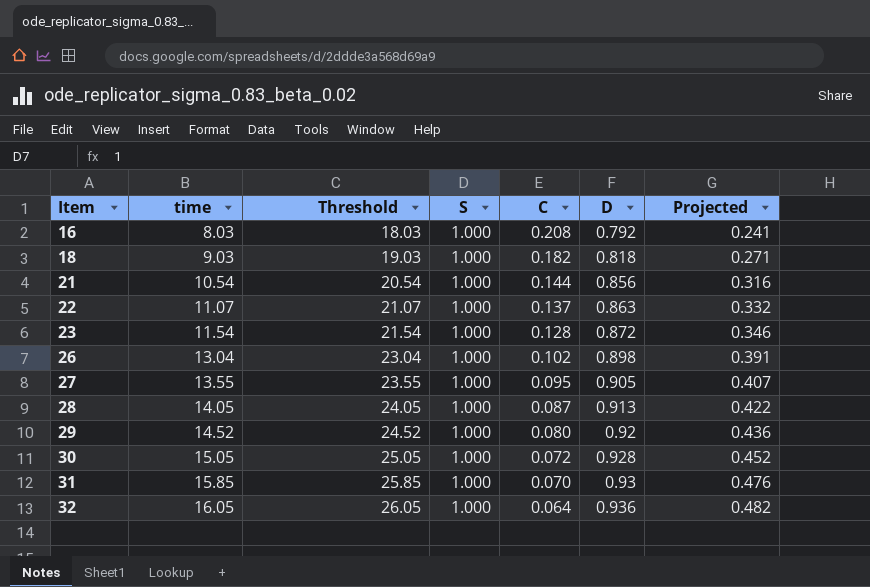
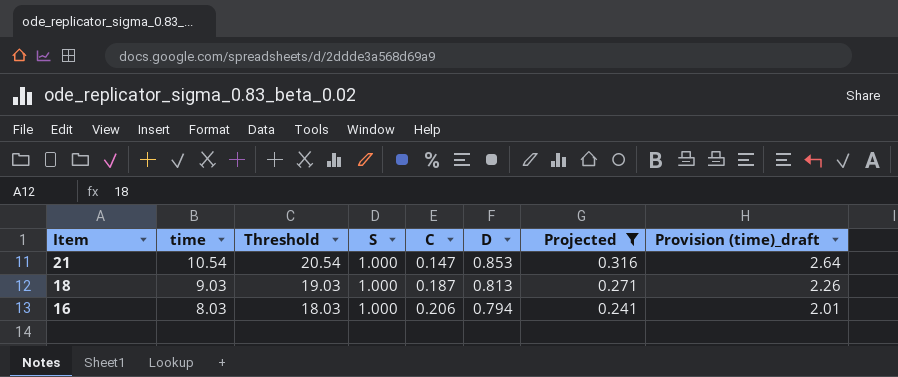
filter: none -> Projected <= 0.316
row order: Item ascending -> Item descending
column Provision (time)_draft | formula: none -> [time] * 0.25
21 | C: 0.144 -> 0.147
21 | D: 0.856 -> 0.853
18 | C: 0.182 -> 0.187
18 | D: 0.818 -> 0.813
16 | C: 0.208 -> 0.206
16 | D: 0.792 -> 0.794

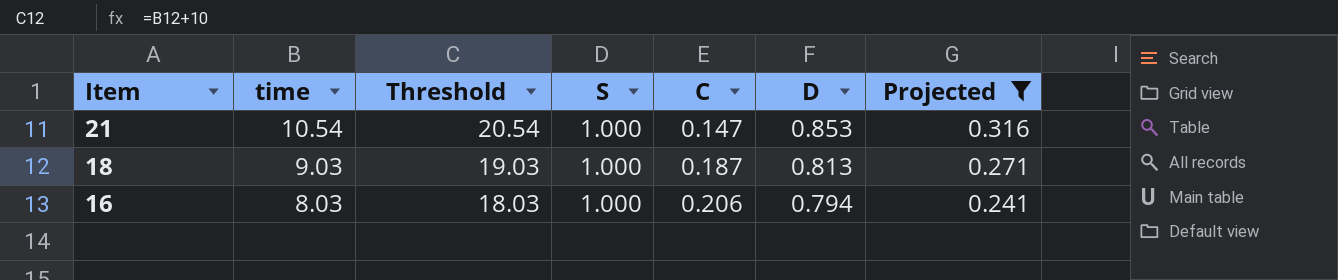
column Provision (time)_draft | formula: [time] * 0.25 -> none

